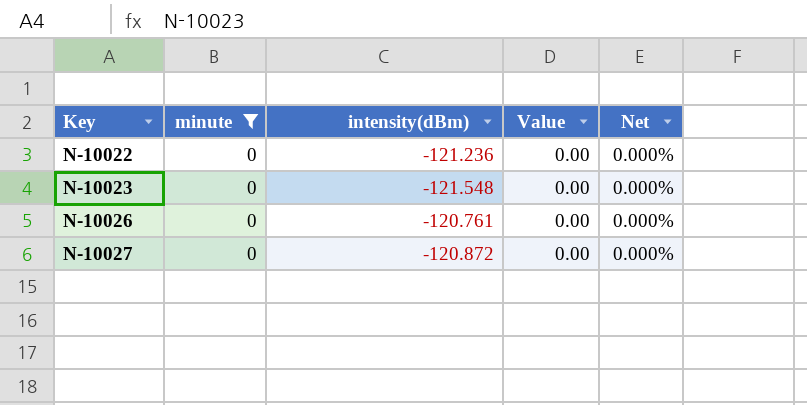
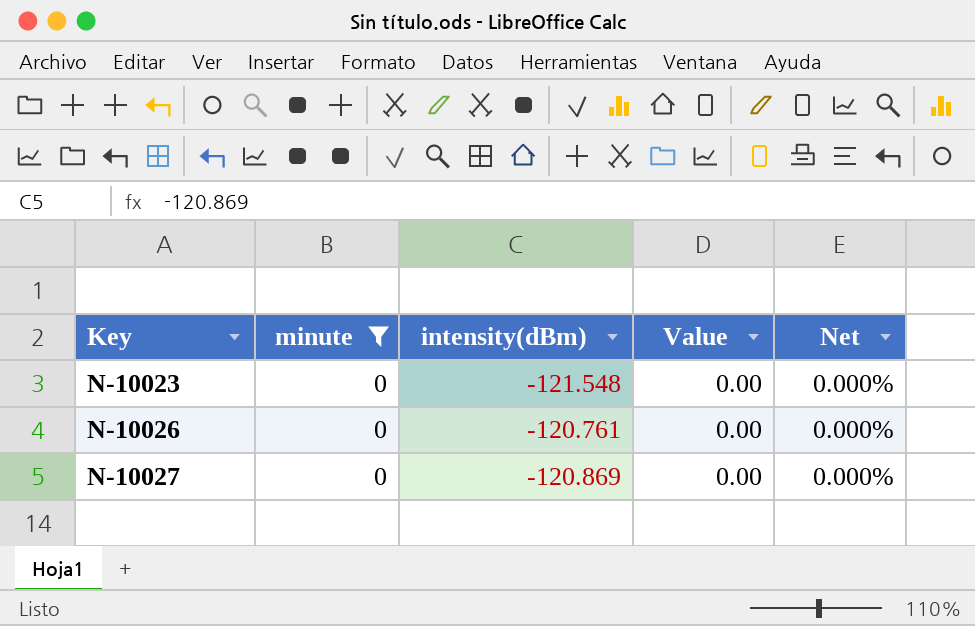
row N-10022: 0 | -121.236 | 0.00 | 0.000% -> none
N-10027 | intensity(dBm): -120.872 -> -120.869

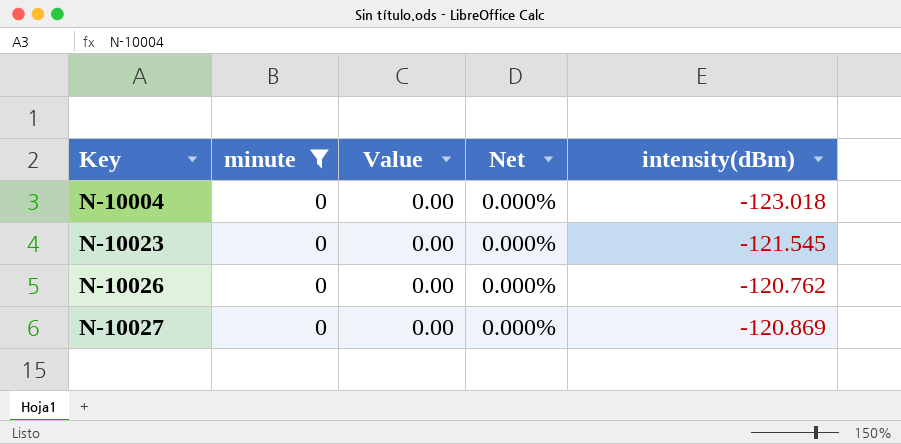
column intensity(dBm) | position: 3 -> 5
row N-10004: none -> 0 | 0.00 | 0.000% | -123.018
N-10023 | intensity(dBm): -121.548 -> -121.545
N-10026 | intensity(dBm): -120.761 -> -120.762

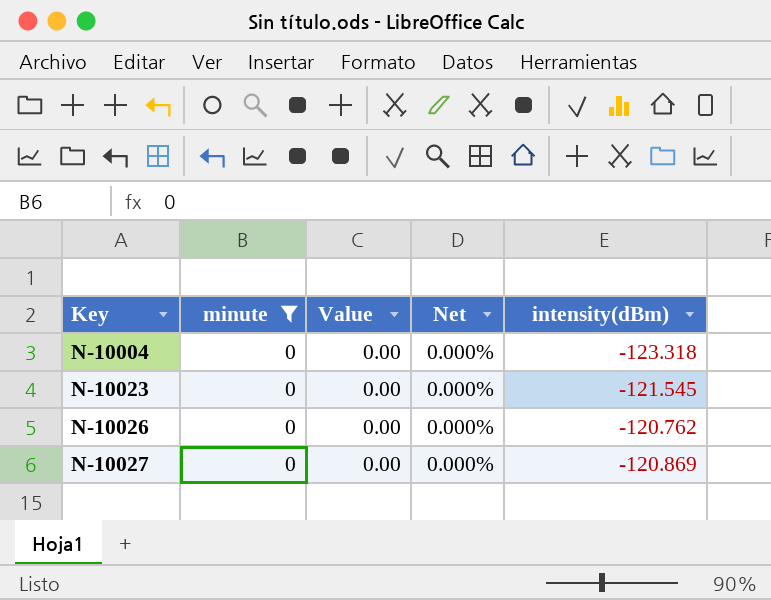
N-10004 | intensity(dBm): -123.018 -> -123.318

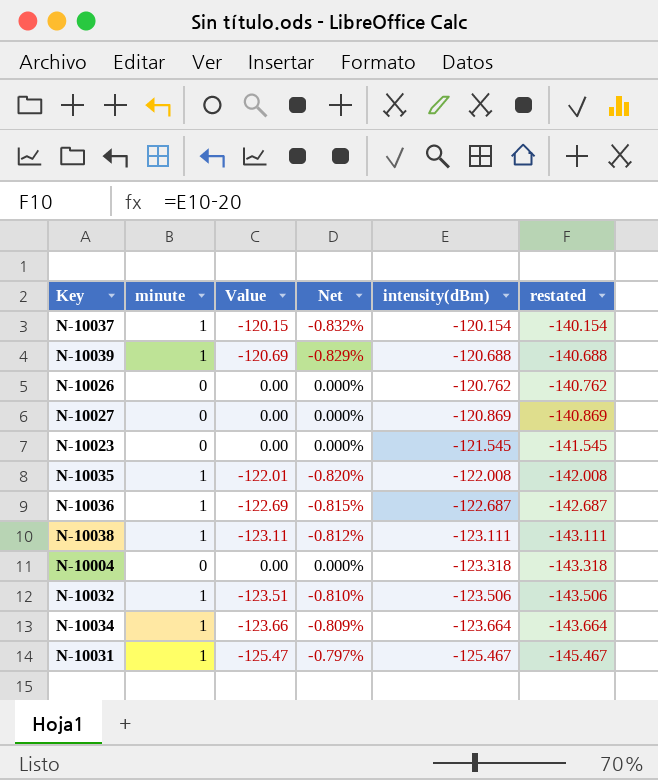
filter: minute = 0 -> none
row order: Key ascending -> intensity(dBm) descending
column restated | formula: none -> [intensity(dBm)] - 20

